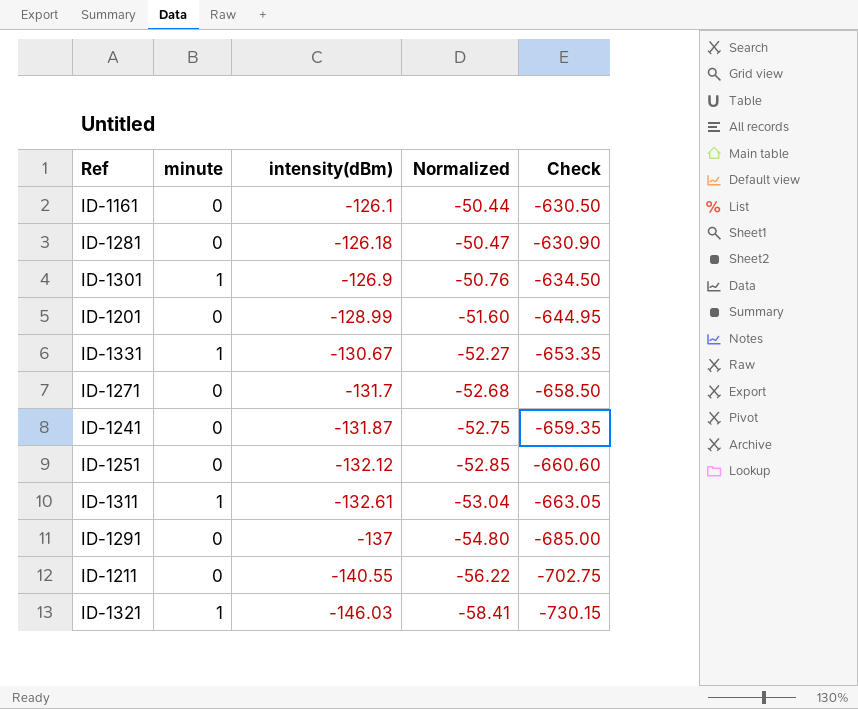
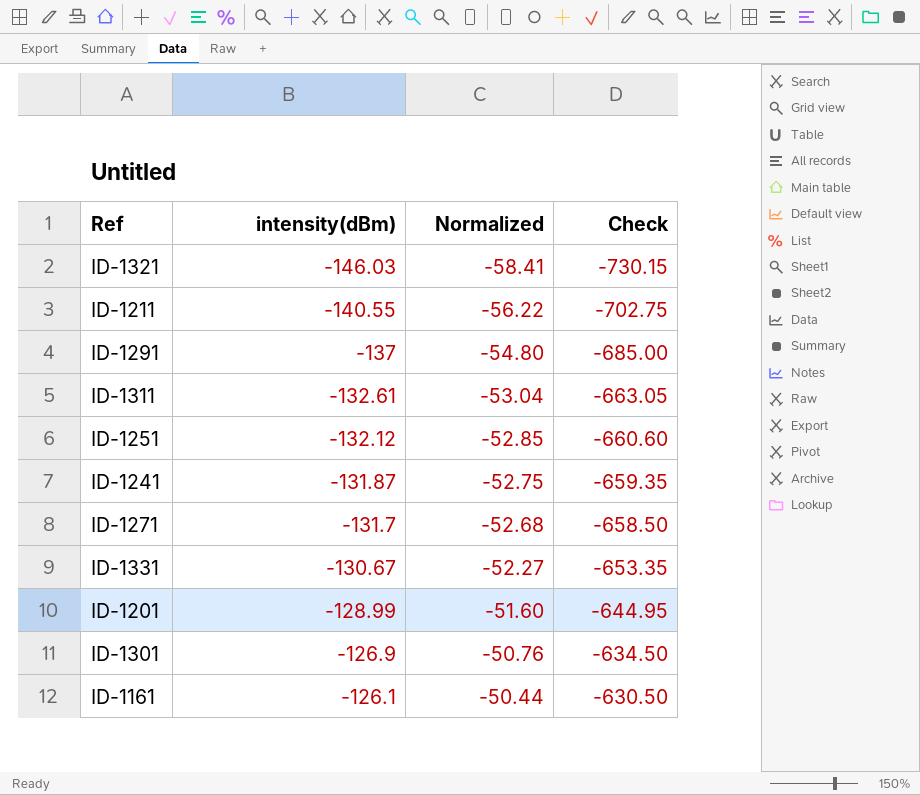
row order: intensity(dBm) descending -> intensity(dBm) ascending
column minute | position: 2 -> none
row ID-1281: 0 | -126.18 | -50.47 | -630.90 -> none

